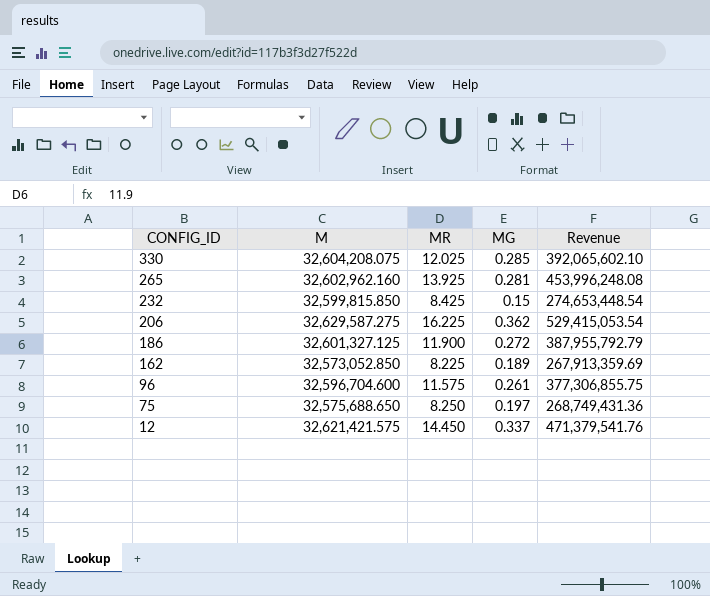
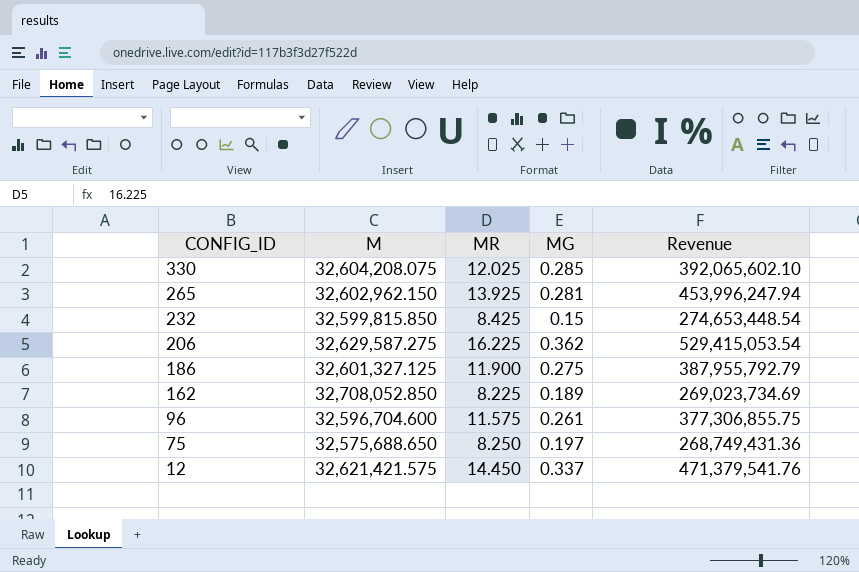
265 | M: 32,602,962.160 -> 32,602,962.150
265 | Revenue: 453,996,248.08 -> 453,996,247.94
186 | MG: 0.272 -> 0.275
162 | M: 32,573,052.850 -> 32,708,052.850
162 | Revenue: 267,913,359.69 -> 269,023,734.69

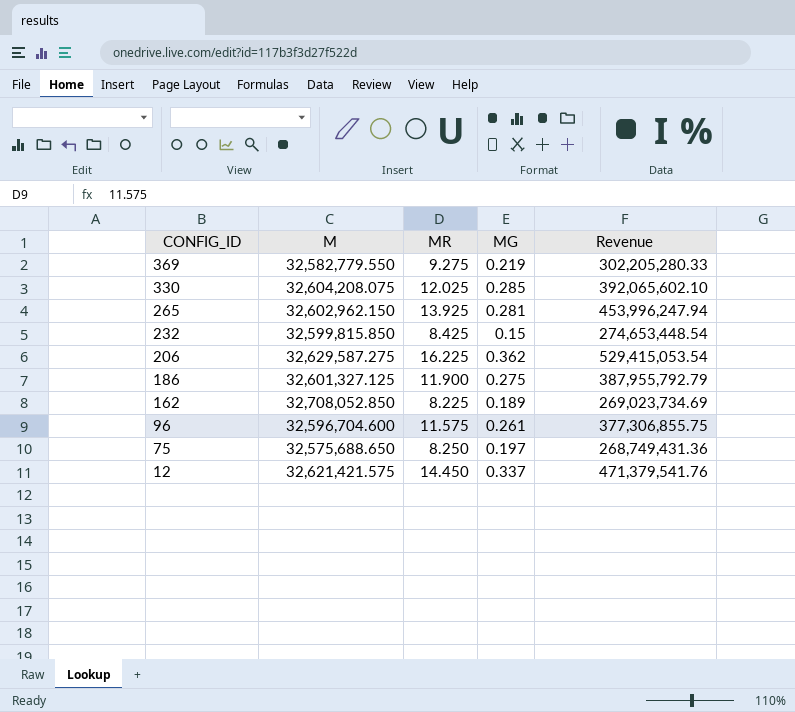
row 369: none -> 32,582,779.550 | 9.275 | 0.219 | 302,205,280.33

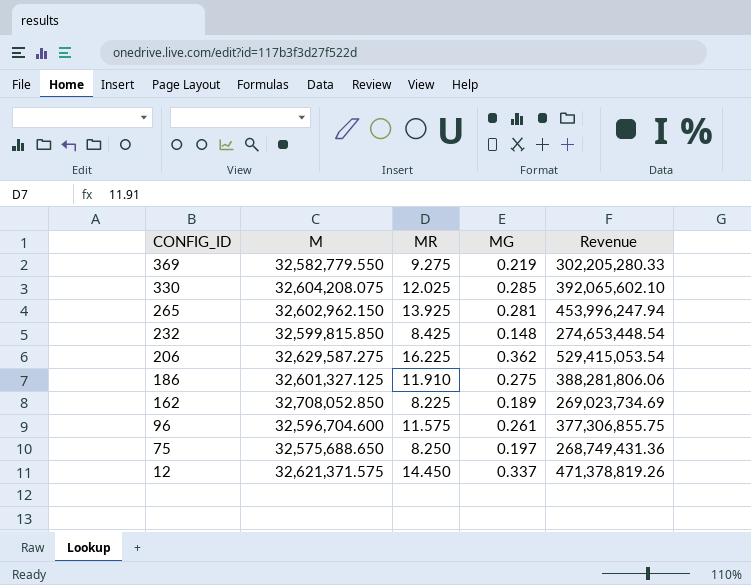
232 | MG: 0.15 -> 0.148
186 | MR: 11.900 -> 11.910
186 | Revenue: 387,955,792.79 -> 388,281,806.06
12 | M: 32,621,421.575 -> 32,621,371.575
12 | Revenue: 471,379,541.76 -> 471,378,819.26

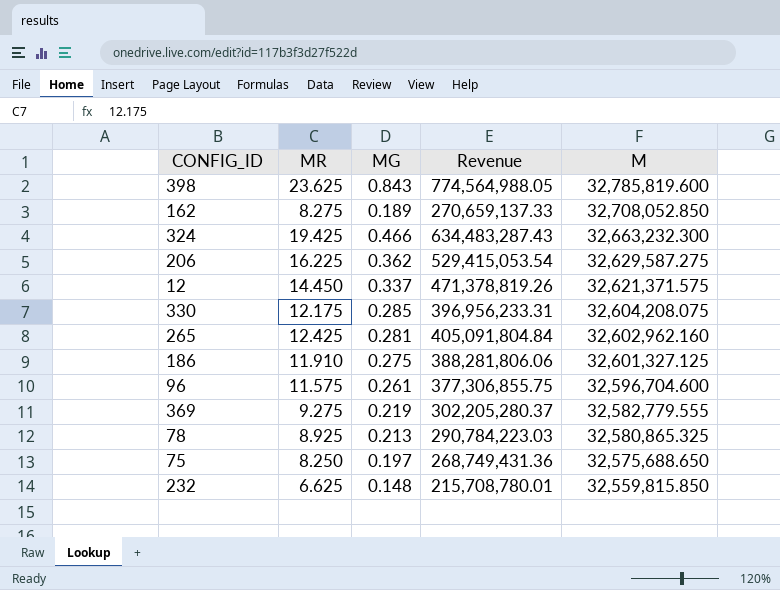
row order: CONFIG_ID descending -> M descending
column M | position: 2 -> 5
row 398: none -> 23.625 | 0.843 | 774,564,988.05 | 32,785,819.600
162 | MR: 8.225 -> 8.275
162 | Revenue: 269,023,734.69 -> 270,659,137.33
row 324: none -> 19.425 | 0.466 | 634,483,287.43 | 32,663,232.300
330 | MR: 12.025 -> 12.175
330 | Revenue: 392,065,602.10 -> 396,956,233.31
265 | MR: 13.925 -> 12.425
265 | Revenue: 453,996,247.94 -> 405,091,804.84
265 | M: 32,602,962.150 -> 32,602,962.160
369 | Revenue: 302,205,280.33 -> 302,205,280.37
369 | M: 32,582,779.550 -> 32,582,779.555
row 78: none -> 8.925 | 0.213 | 290,784,223.03 | 32,580,865.325
232 | MR: 8.425 -> 6.625
232 | Revenue: 274,653,448.54 -> 215,708,780.01
232 | M: 32,599,815.850 -> 32,559,815.850

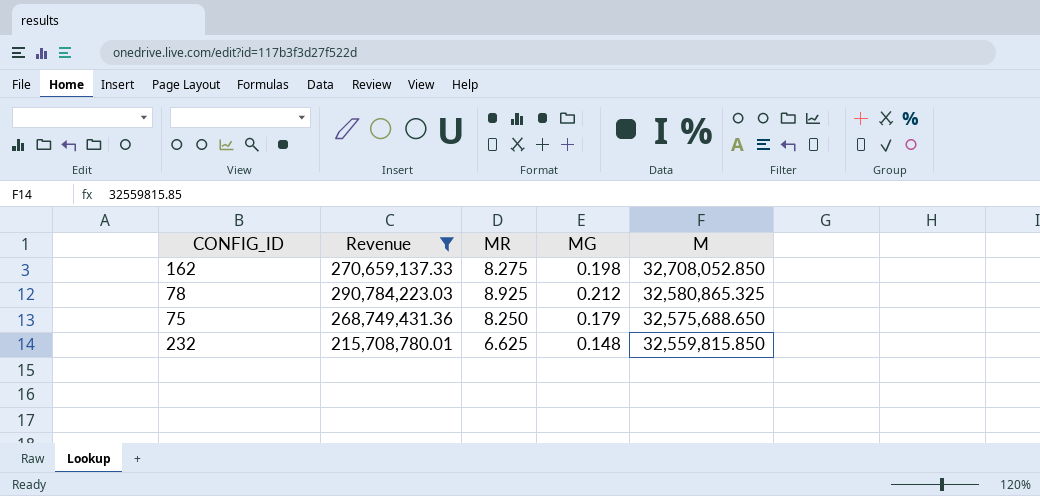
filter: none -> Revenue <= 290,784,223.03
column Revenue | position: 4 -> 2
162 | MG: 0.189 -> 0.198
78 | MG: 0.213 -> 0.212
75 | MG: 0.197 -> 0.179

